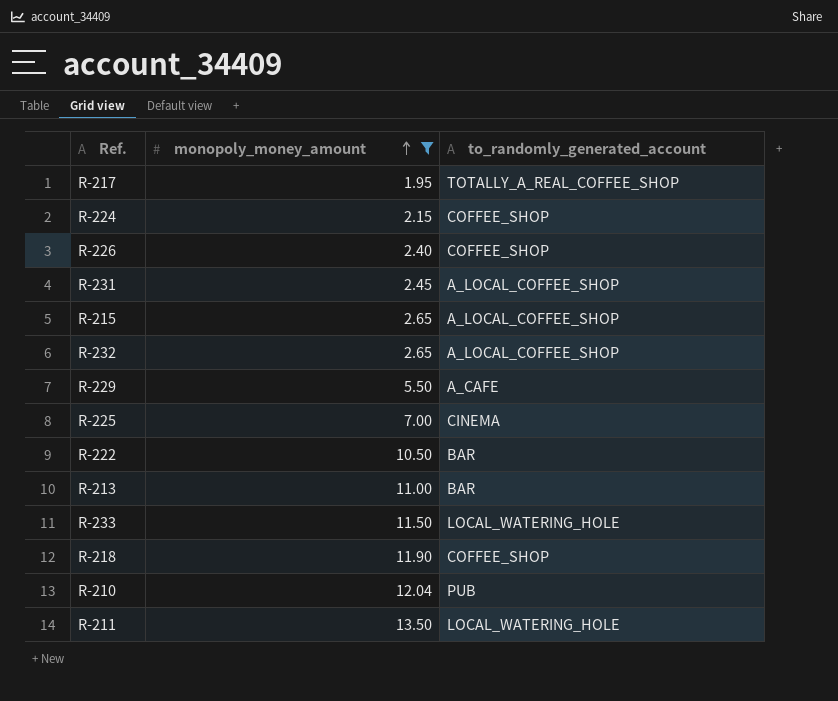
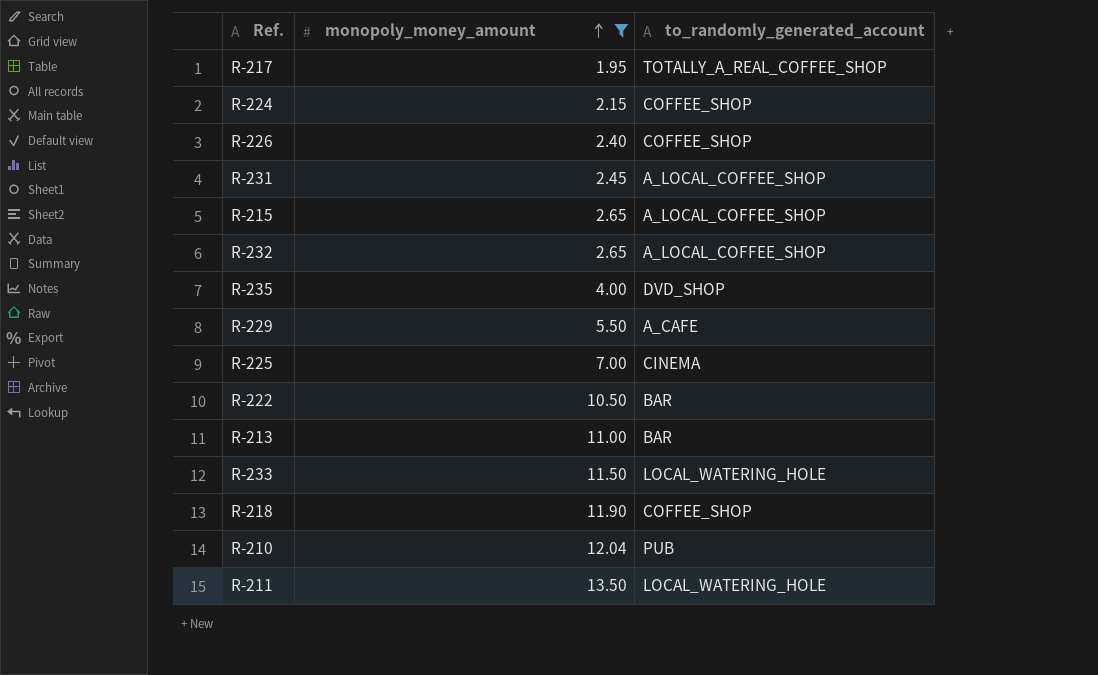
row R-235: none -> 4.00 | DVD_SHOP

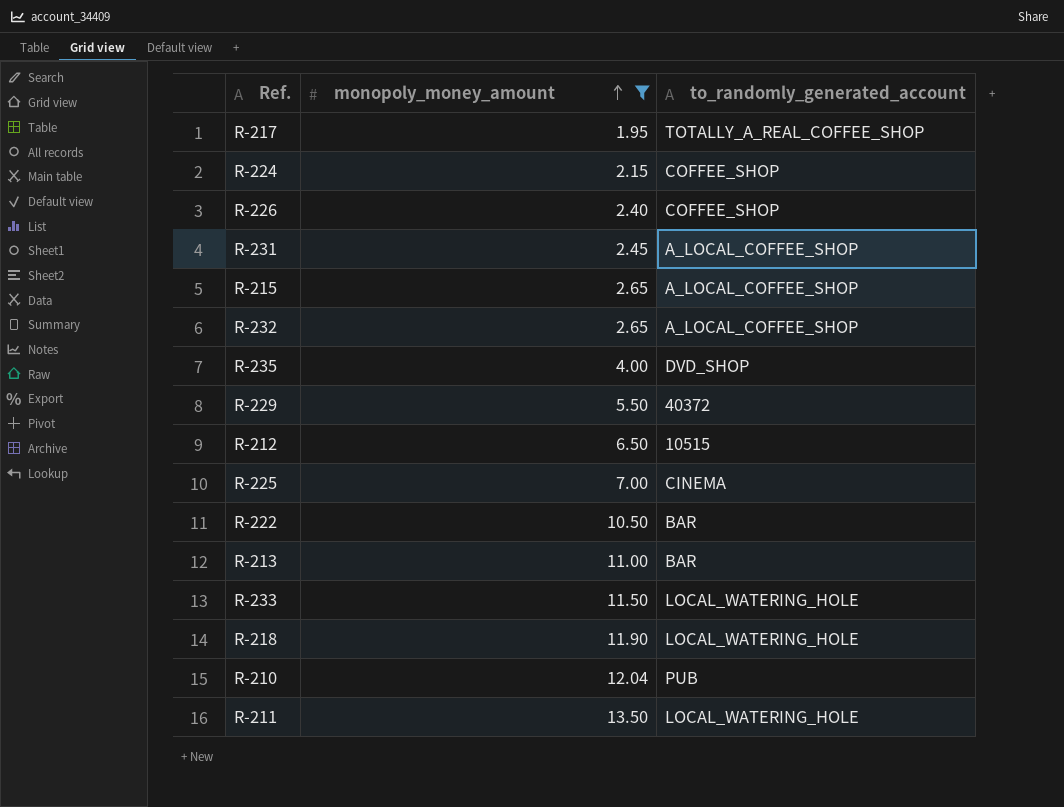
R-229 | to_randomly_generated_account: A_CAFE -> 40372
row R-212: none -> 6.50 | 10515
R-218 | to_randomly_generated_account: COFFEE_SHOP -> LOCAL_WATERING_HOLE

